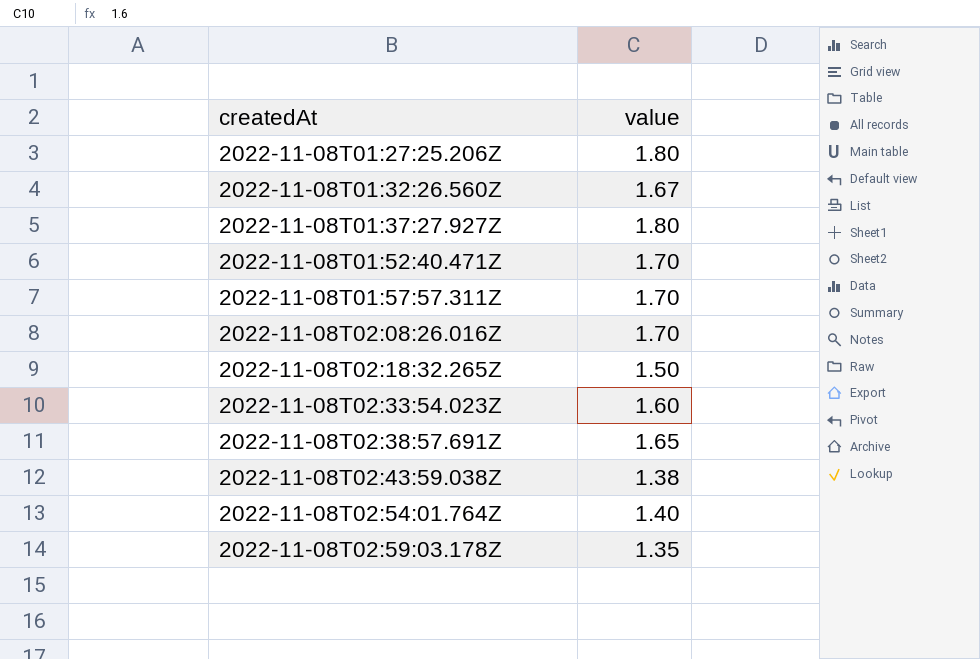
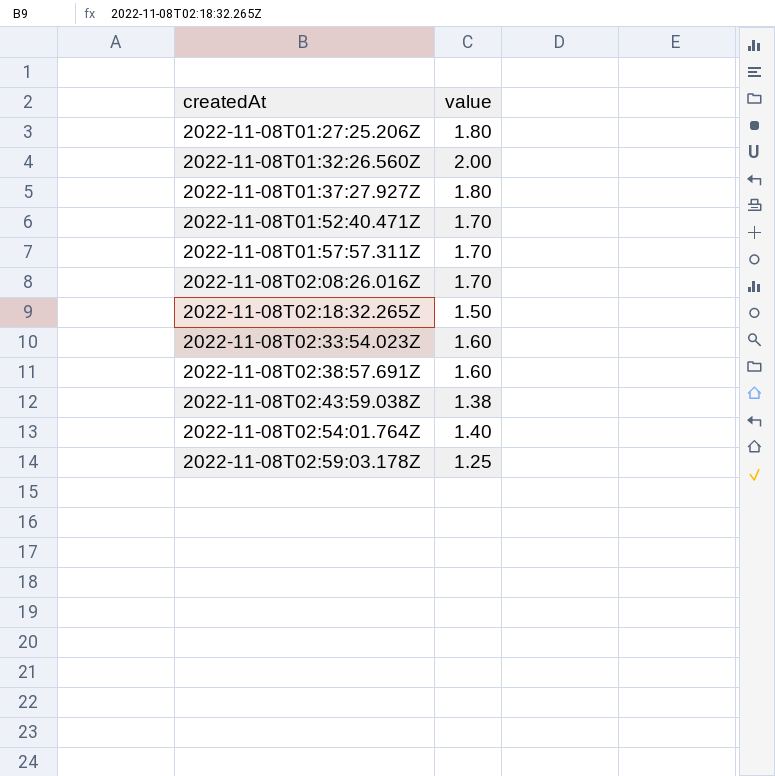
2022-11-08T01:32:26.560Z | value: 1.67 -> 2.00
2022-11-08T02:38:57.691Z | value: 1.65 -> 1.60
2022-11-08T02:59:03.178Z | value: 1.35 -> 1.25

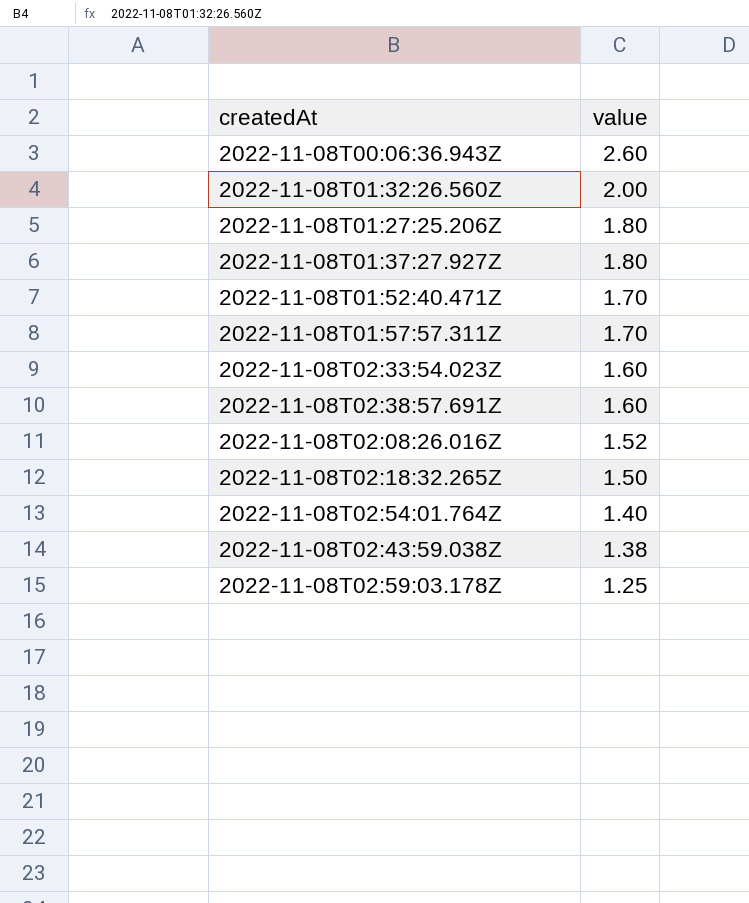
row order: createdAt ascending -> value descending
row 2022-11-08T00:06:36.943Z: none -> 2.60
2022-11-08T02:08:26.016Z | value: 1.70 -> 1.52

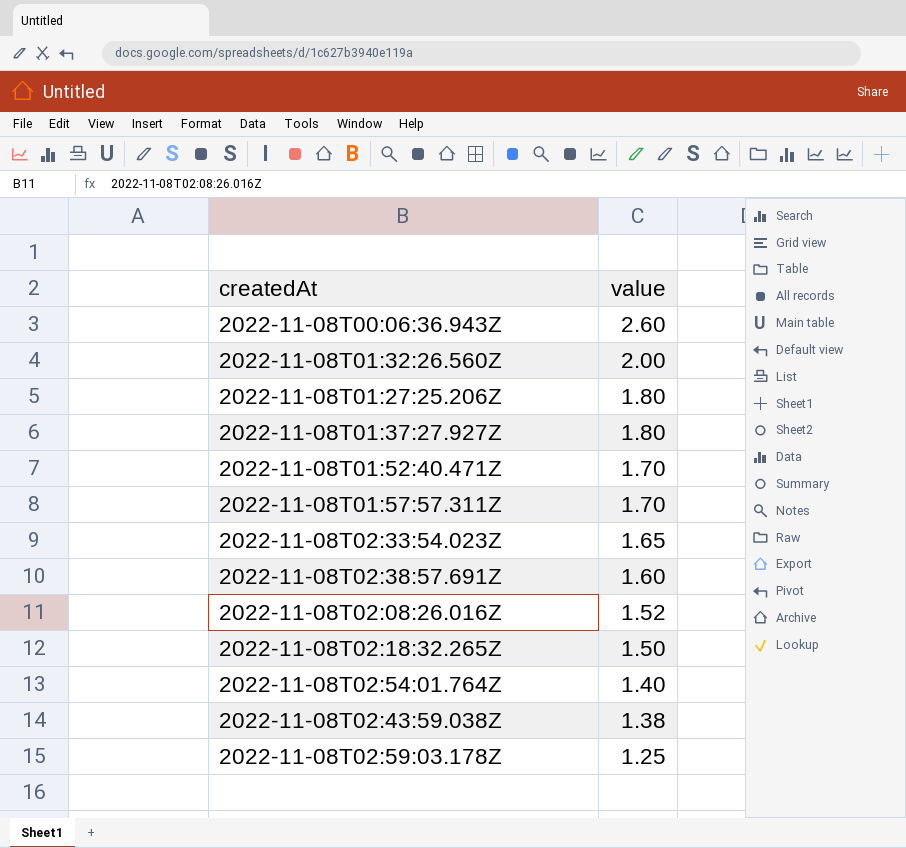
2022-11-08T02:33:54.023Z | value: 1.60 -> 1.65

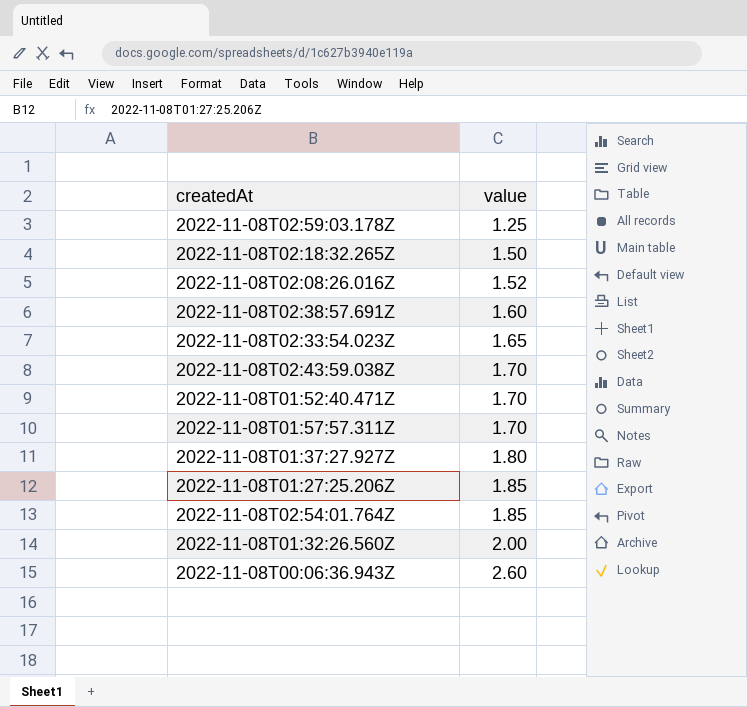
row order: value descending -> value ascending
2022-11-08T02:43:59.038Z | value: 1.38 -> 1.70
2022-11-08T01:27:25.206Z | value: 1.80 -> 1.85
2022-11-08T02:54:01.764Z | value: 1.40 -> 1.85

